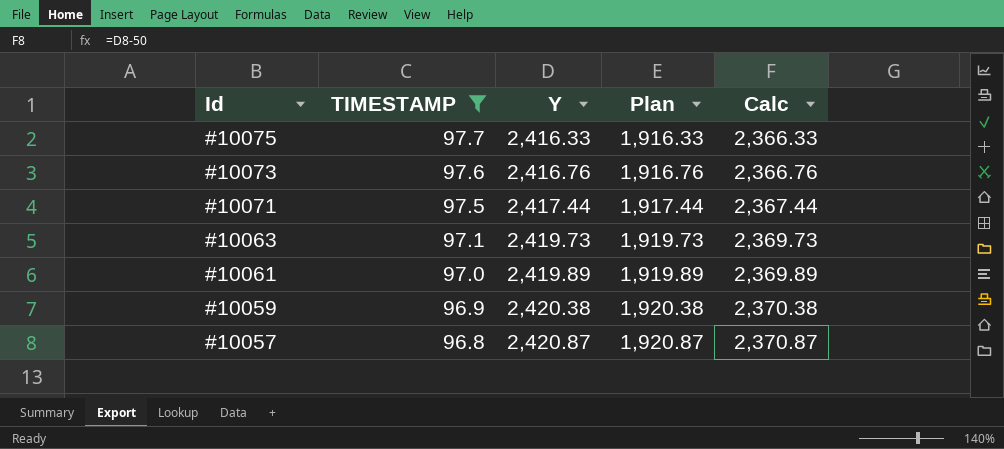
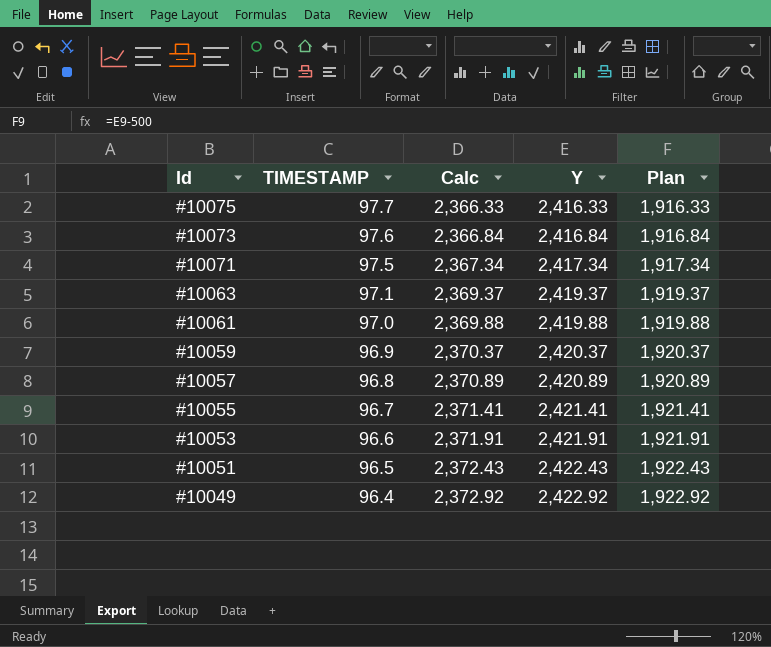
filter: TIMESTAMP >= 96.8 -> none
column Calc | position: 5 -> 3
#10073 | Calc: 2,366.76 -> 2,366.84
#10073 | Y: 2,416.76 -> 2,416.84
#10073 | Plan: 1,916.76 -> 1,916.84
#10071 | Calc: 2,367.44 -> 2,367.34
#10071 | Y: 2,417.44 -> 2,417.34
#10071 | Plan: 1,917.44 -> 1,917.34
#10063 | Calc: 2,369.73 -> 2,369.37
#10063 | Y: 2,419.73 -> 2,419.37
#10063 | Plan: 1,919.73 -> 1,919.37
#10061 | Calc: 2,369.89 -> 2,369.88
#10061 | Y: 2,419.89 -> 2,419.88
#10061 | Plan: 1,919.89 -> 1,919.88
#10059 | Calc: 2,370.38 -> 2,370.37
#10059 | Y: 2,420.38 -> 2,420.37
#10059 | Plan: 1,920.38 -> 1,920.37
#10057 | Calc: 2,370.87 -> 2,370.89
#10057 | Y: 2,420.87 -> 2,420.89
#10057 | Plan: 1,920.87 -> 1,920.89

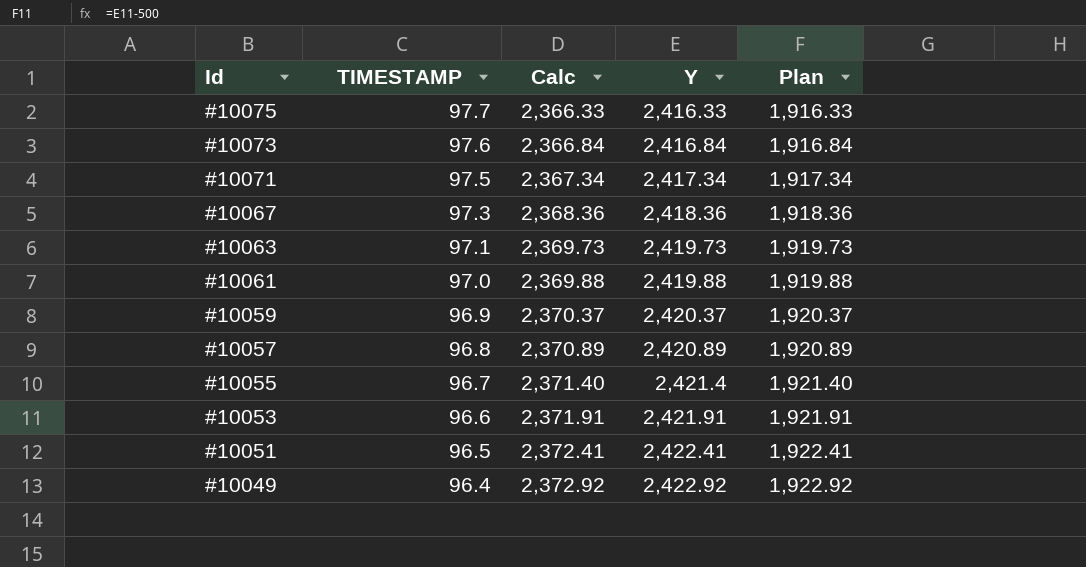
row #10067: none -> 97.3 | 2,368.36 | 2,418.36 | 1,918.36
#10063 | Calc: 2,369.37 -> 2,369.73
#10063 | Y: 2,419.37 -> 2,419.73
#10063 | Plan: 1,919.37 -> 1,919.73
#10055 | Calc: 2,371.41 -> 2,371.40
#10055 | Y: 2,421.41 -> 2,421.4
#10055 | Plan: 1,921.41 -> 1,921.40
#10051 | Calc: 2,372.43 -> 2,372.41
#10051 | Y: 2,422.43 -> 2,422.41
#10051 | Plan: 1,922.43 -> 1,922.41

